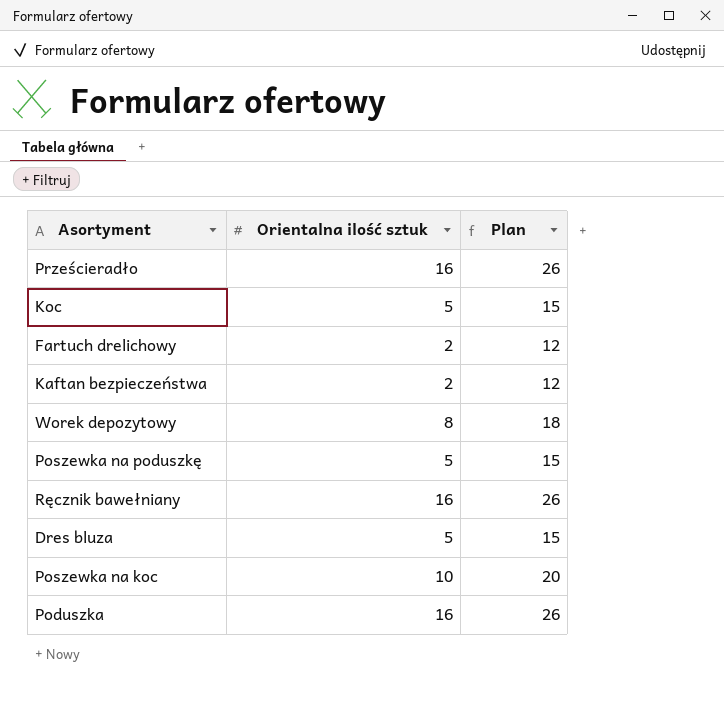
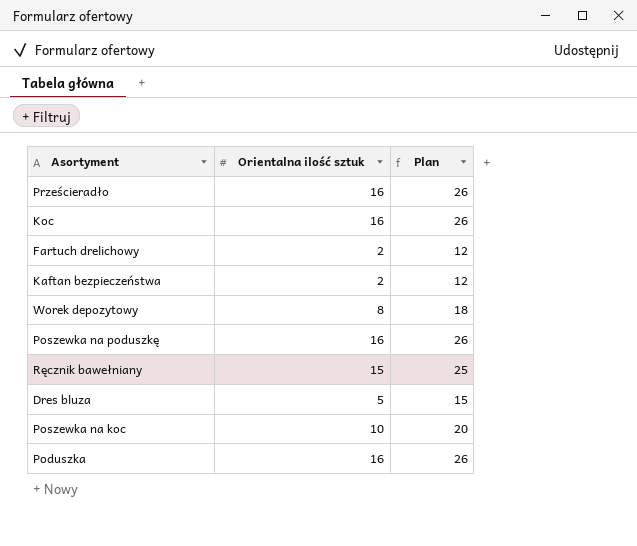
Koc | Orientalna ilość sztuk: 5 -> 16
Koc | Plan: 15 -> 26
Poszewka na poduszkę | Orientalna ilość sztuk: 5 -> 16
Poszewka na poduszkę | Plan: 15 -> 26
Ręcznik bawełniany | Orientalna ilość sztuk: 16 -> 15
Ręcznik bawełniany | Plan: 26 -> 25

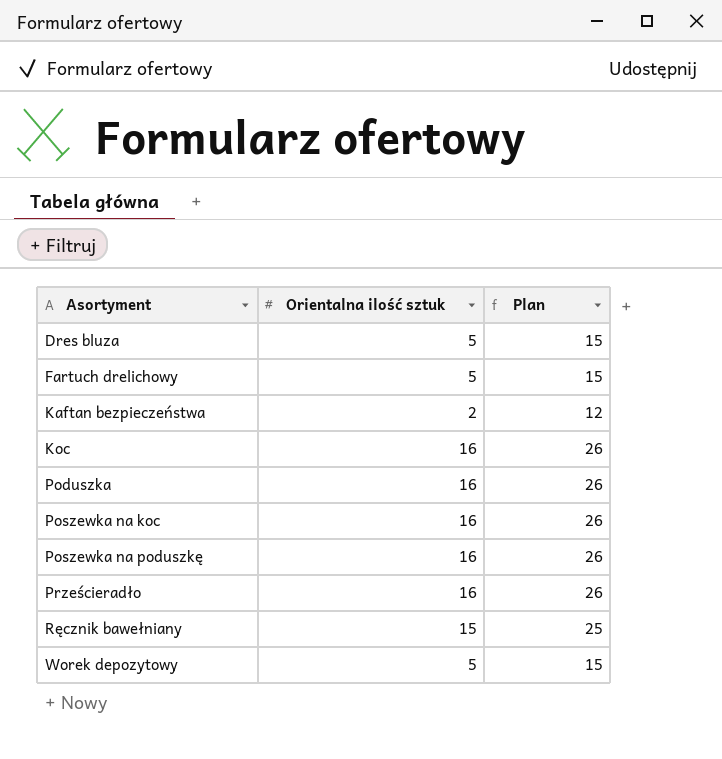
row order: none -> Asortyment ascending
Fartuch drelichowy | Orientalna ilość sztuk: 2 -> 5
Fartuch drelichowy | Plan: 12 -> 15
Poszewka na koc | Orientalna ilość sztuk: 10 -> 16
Poszewka na koc | Plan: 20 -> 26
Worek depozytowy | Orientalna ilość sztuk: 8 -> 5
Worek depozytowy | Plan: 18 -> 15

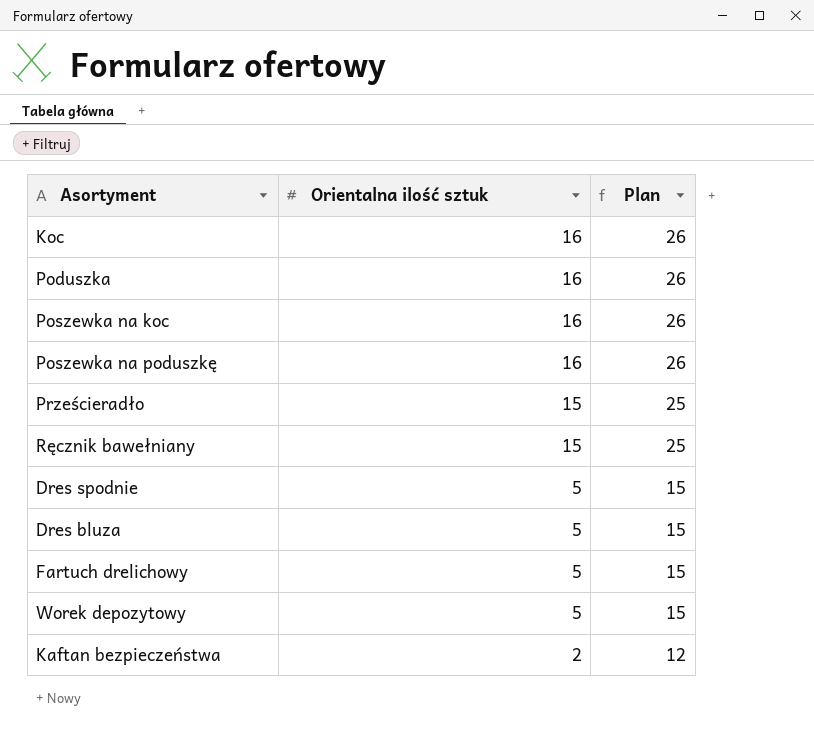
row order: Asortyment ascending -> Orientalna ilość sztuk descending
Prześcieradło | Orientalna ilość sztuk: 16 -> 15
Prześcieradło | Plan: 26 -> 25
row Dres spodnie: none -> 5 | 15

